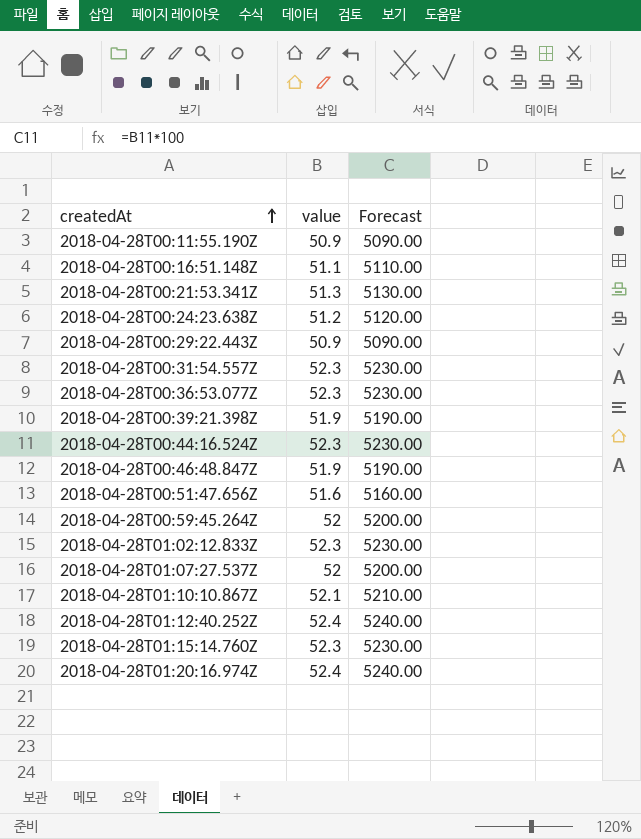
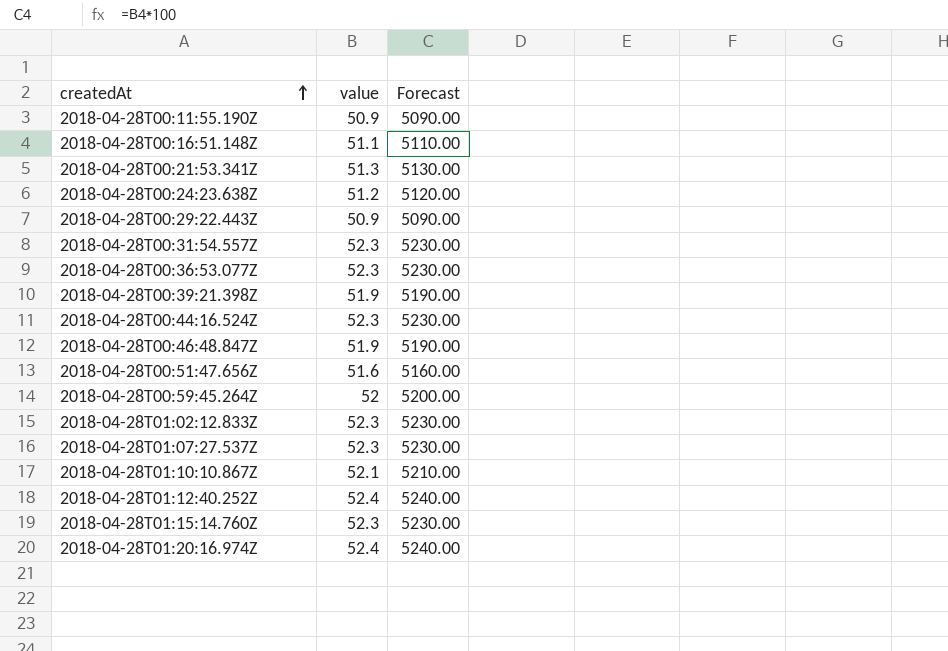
2018-04-28T01:07:27.537Z | value: 52 -> 52.3
2018-04-28T01:07:27.537Z | Forecast: 5200.00 -> 5230.00

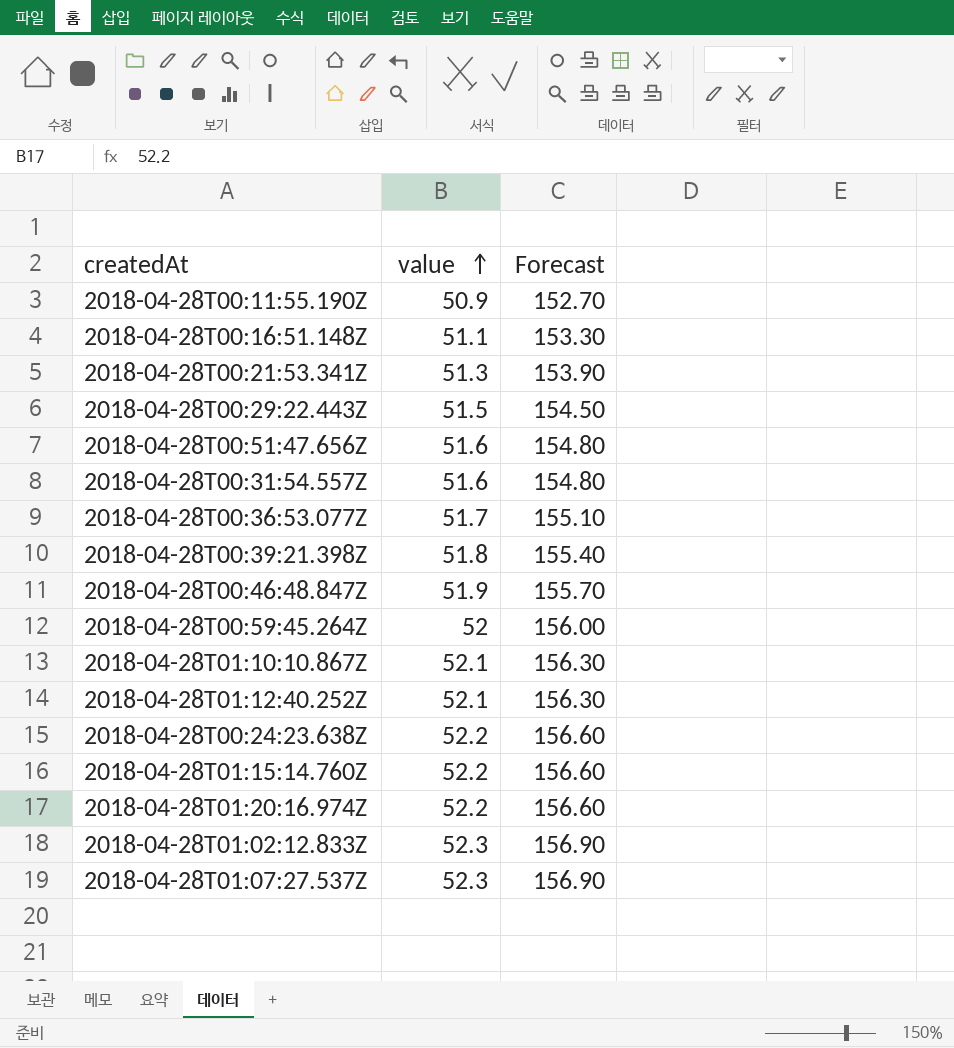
row order: createdAt ascending -> value ascending
column Forecast | formula: [value] * 100 -> [value] * 3
row 2018-04-28T00:44:16.524Z: 52.3 | 5230.00 -> none
2018-04-28T00:29:22.443Z | value: 50.9 -> 51.5
2018-04-28T00:31:54.557Z | value: 52.3 -> 51.6
2018-04-28T00:36:53.077Z | value: 52.3 -> 51.7
2018-04-28T00:39:21.398Z | value: 51.9 -> 51.8
2018-04-28T01:12:40.252Z | value: 52.4 -> 52.1
2018-04-28T00:24:23.638Z | value: 51.2 -> 52.2
2018-04-28T01:15:14.760Z | value: 52.3 -> 52.2
2018-04-28T01:20:16.974Z | value: 52.4 -> 52.2

